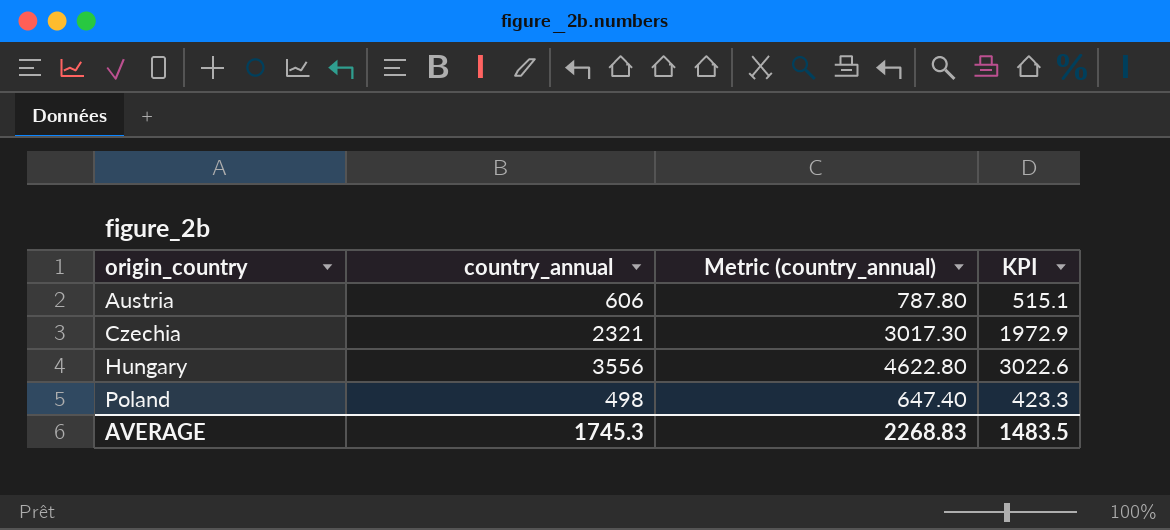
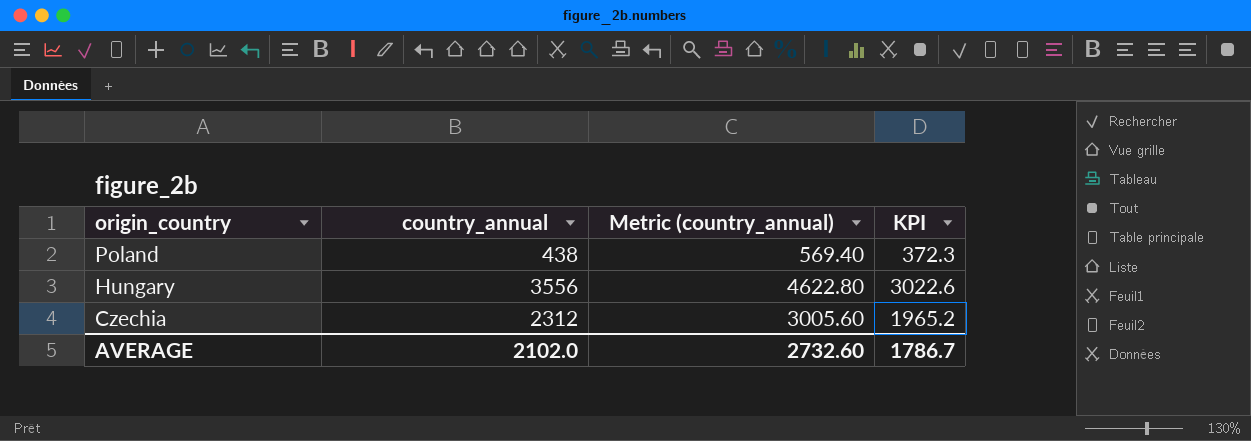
row order: origin_country ascending -> origin_country descending
row Austria: 606 | 787.80 | 515.1 -> none
Poland | country_annual: 498 -> 438
Poland | Metric (country_annual): 647.40 -> 569.40
Poland | KPI: 423.3 -> 372.3
Czechia | country_annual: 2321 -> 2312
Czechia | Metric (country_annual): 3017.30 -> 3005.60
Czechia | KPI: 1972.9 -> 1965.2
AVERAGE | country_annual: 1745.3 -> 2102.0
AVERAGE | Metric (country_annual): 2268.83 -> 2732.60
AVERAGE | KPI: 1483.5 -> 1786.7

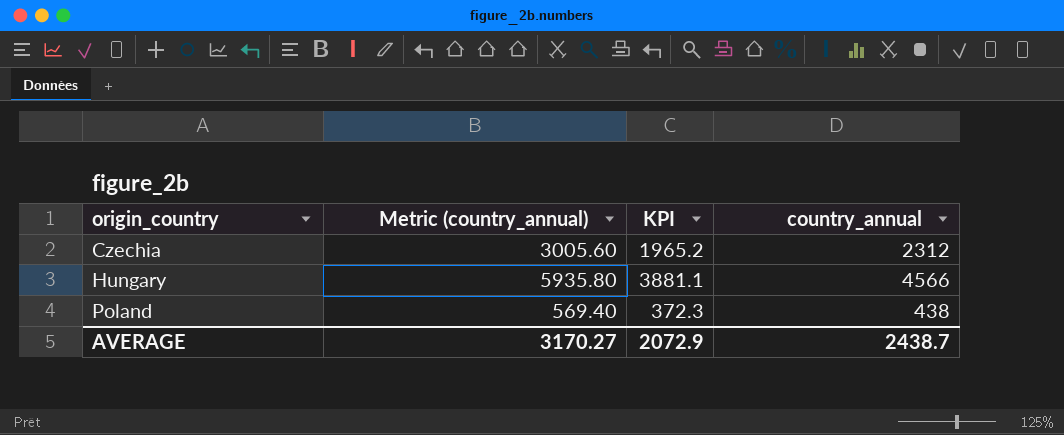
row order: origin_country descending -> origin_country ascending
column country_annual | position: 2 -> 4
Hungary | Metric (country_annual): 4622.80 -> 5935.80
Hungary | KPI: 3022.6 -> 3881.1
Hungary | country_annual: 3556 -> 4566
AVERAGE | Metric (country_annual): 2732.60 -> 3170.27
AVERAGE | KPI: 1786.7 -> 2072.9
AVERAGE | country_annual: 2102.0 -> 2438.7

